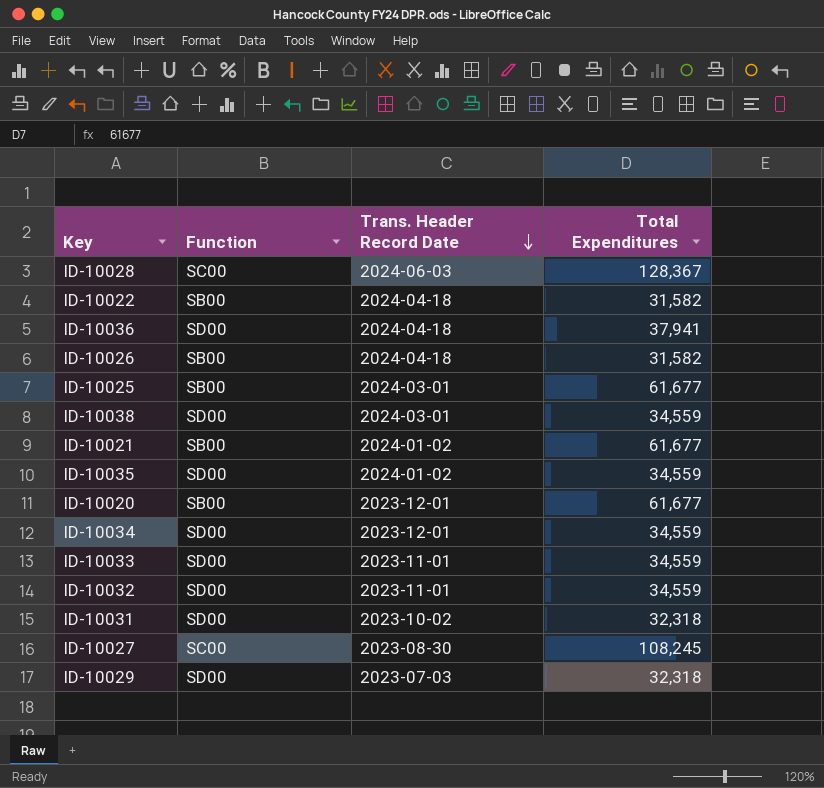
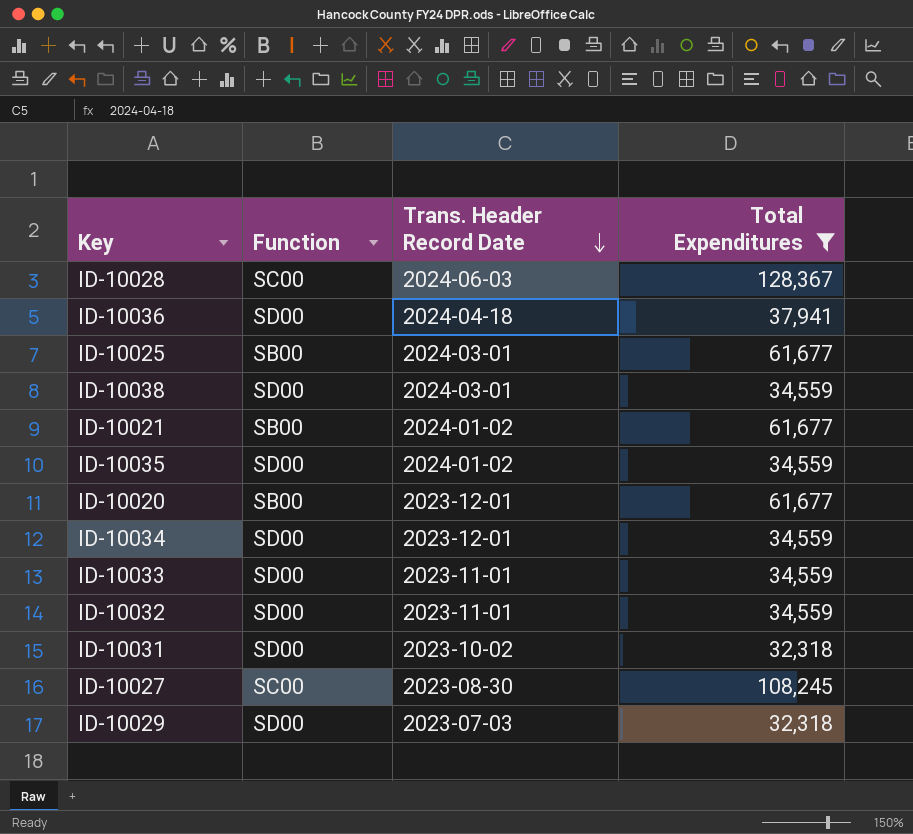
filter: none -> Total Expenditures != 31,582

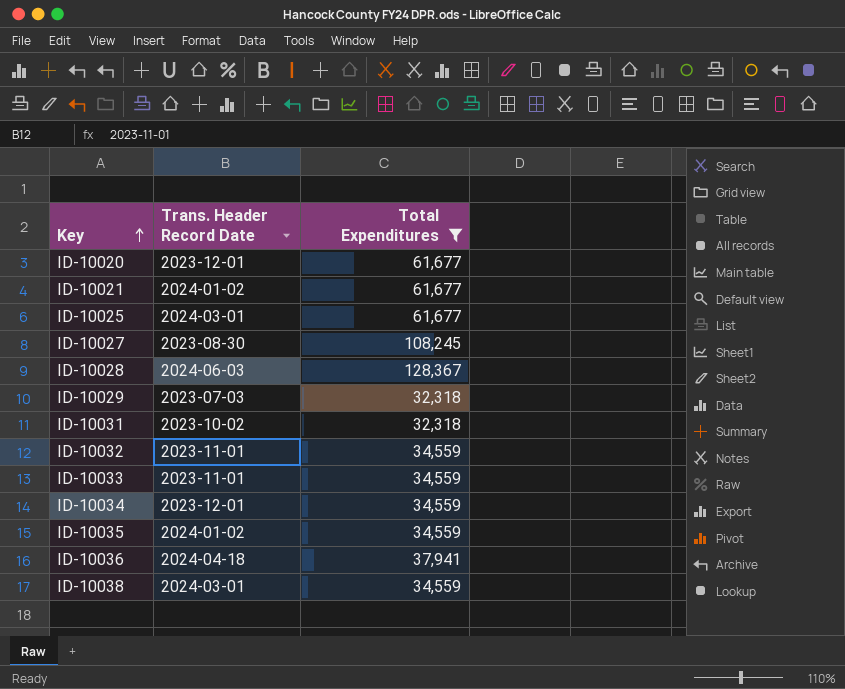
row order: Trans. Header Record Date descending -> Key ascending
column Function | position: 2 -> none

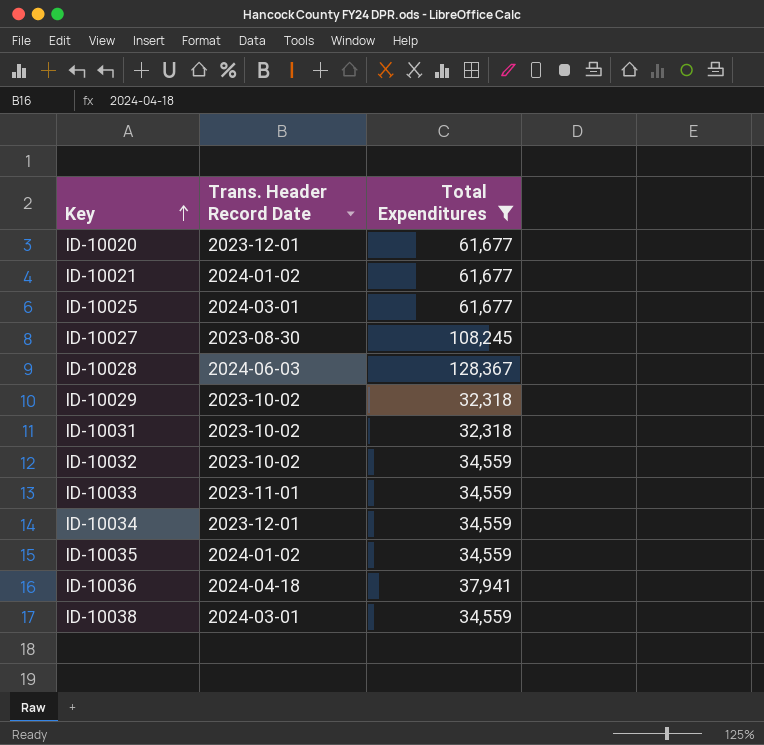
ID-10029 | Trans. Header Record Date: 2023-07-03 -> 2023-10-02
ID-10032 | Trans. Header Record Date: 2023-11-01 -> 2023-10-02

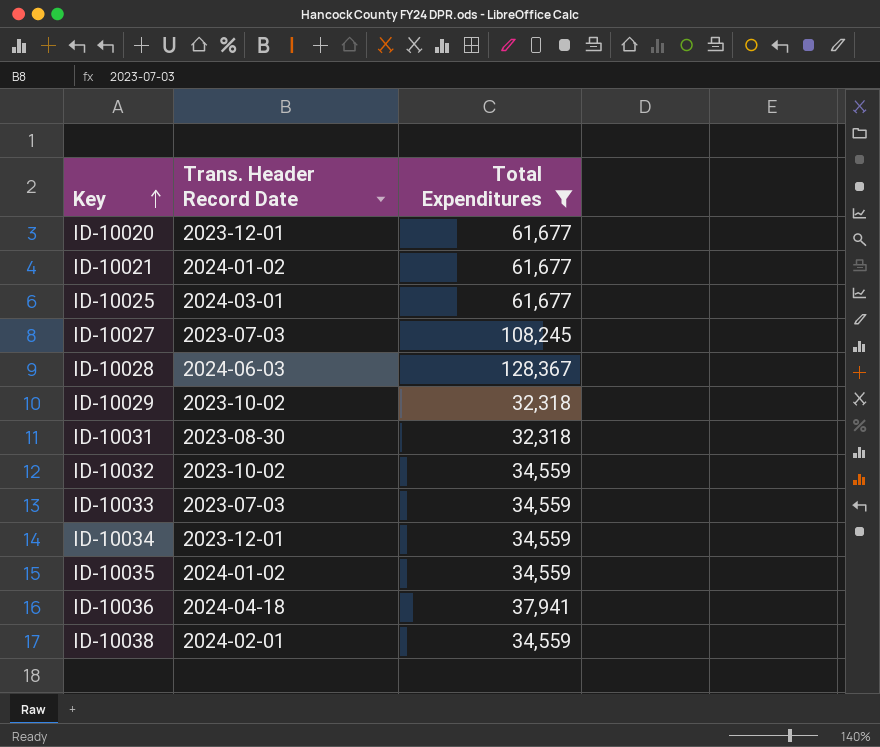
ID-10027 | Trans. Header Record Date: 2023-08-30 -> 2023-07-03
ID-10031 | Trans. Header Record Date: 2023-10-02 -> 2023-08-30
ID-10033 | Trans. Header Record Date: 2023-11-01 -> 2023-07-03
ID-10038 | Trans. Header Record Date: 2024-03-01 -> 2024-02-01

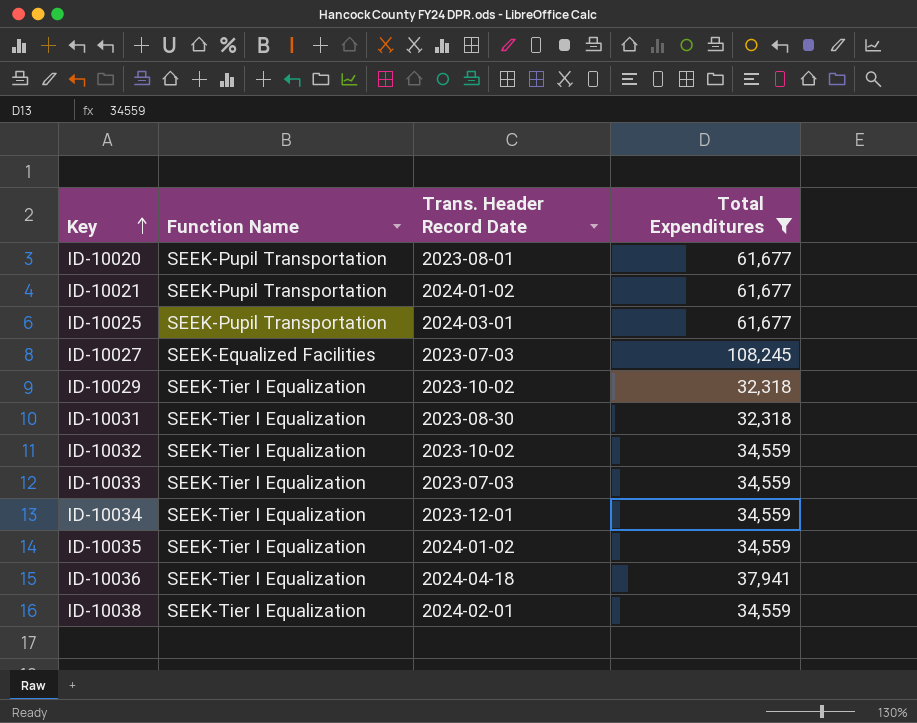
column Function Name | position: none -> 2
row ID-10028: 2024-06-03 | 128,367 -> none
ID-10020 | Trans. Header Record Date: 2023-12-01 -> 2023-08-01

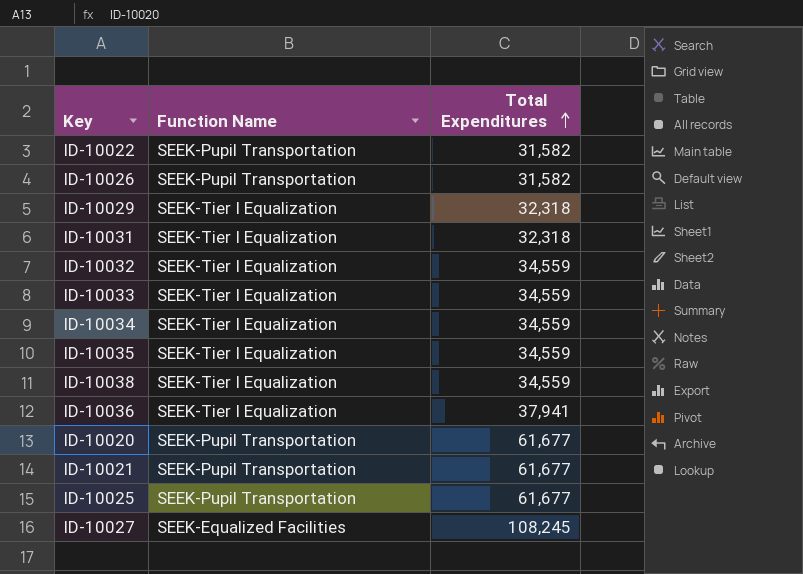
filter: Total Expenditures != 31,582 -> none
row order: Key ascending -> Total Expenditures ascending
column Trans. Header Record Date | position: 3 -> none

